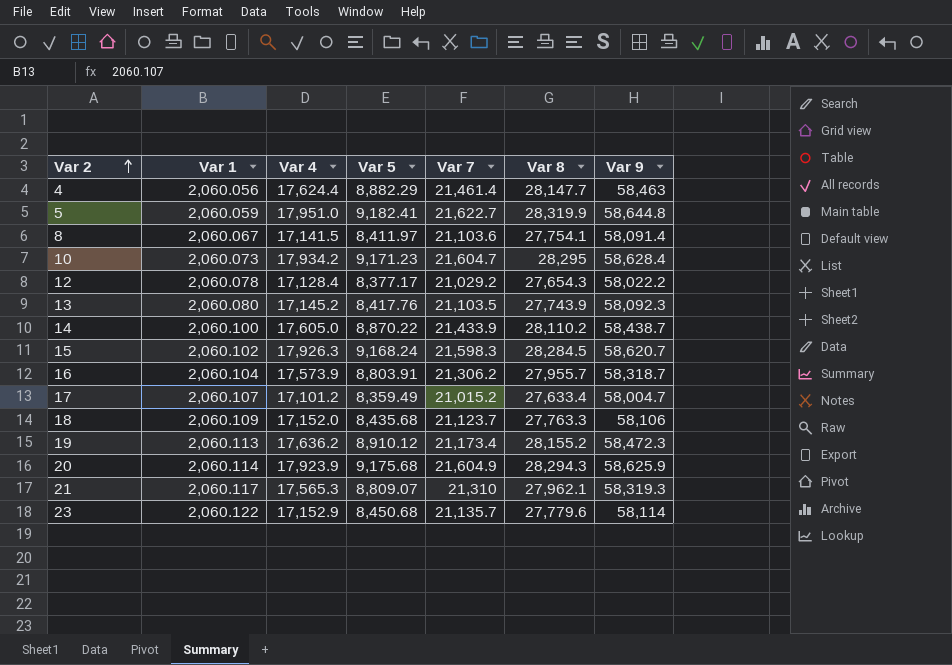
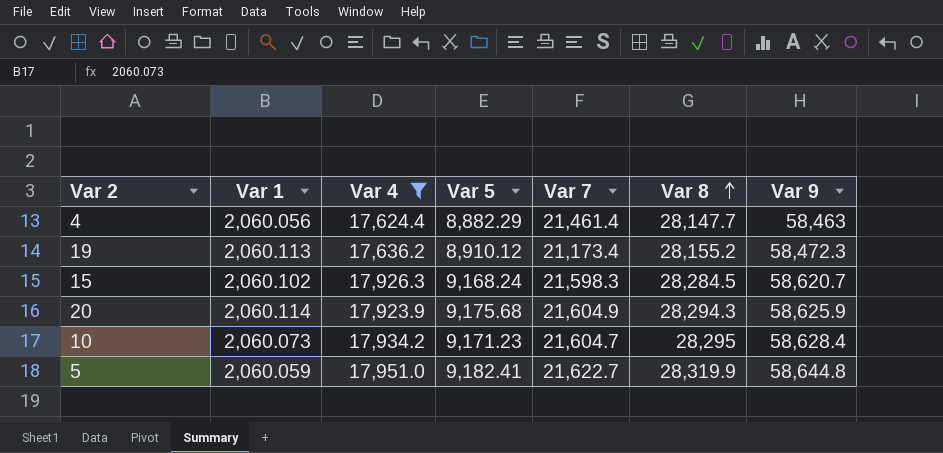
filter: none -> Var 4 >= 17,624.4
row order: Var 2 ascending -> Var 8 ascending

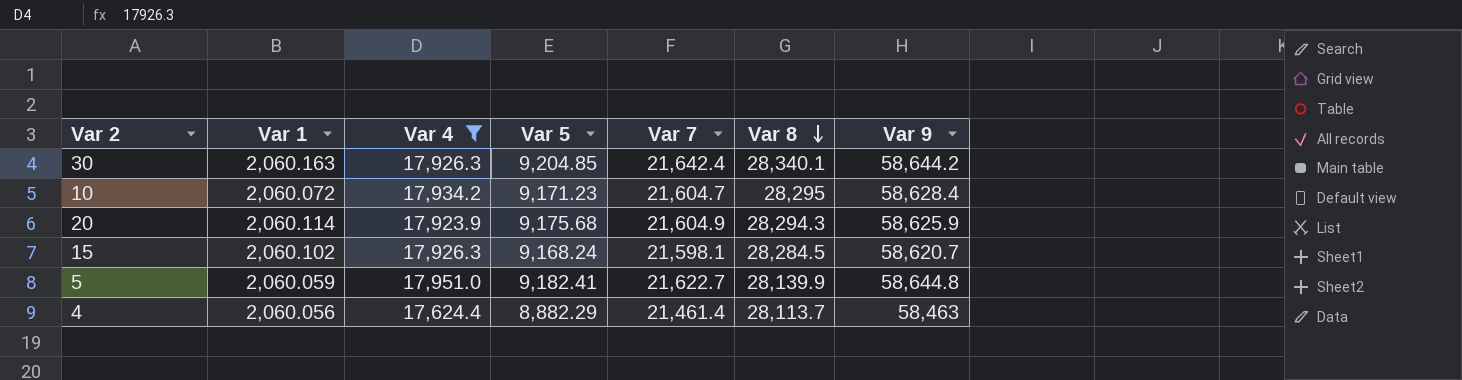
row order: Var 8 ascending -> Var 8 descending
row 19: 2,060.113 | 17,636.2 | 8,910.12 | 21,173.4 | 28,155.2 | 58,472.3 -> none
row 30: none -> 2,060.163 | 17,926.3 | 9,204.85 | 21,642.4 | 28,340.1 | 58,644.2
10 | Var 1: 2,060.073 -> 2,060.072
15 | Var 7: 21,598.3 -> 21,598.1
5 | Var 8: 28,319.9 -> 28,139.9
4 | Var 8: 28,147.7 -> 28,113.7

